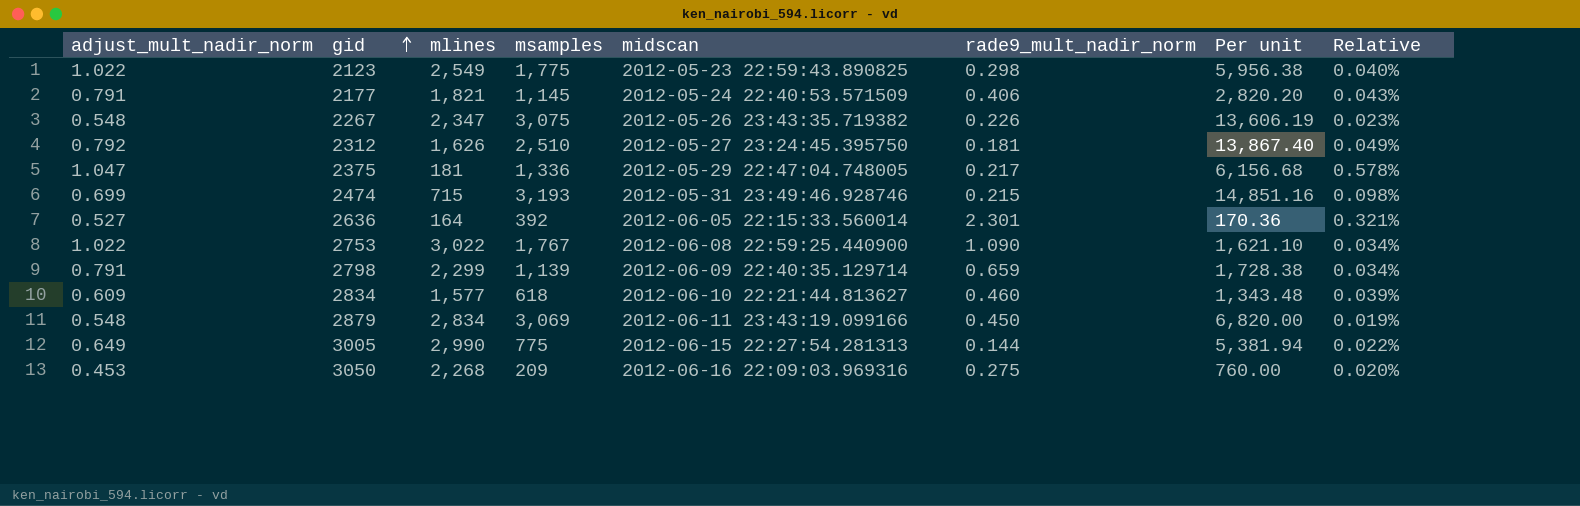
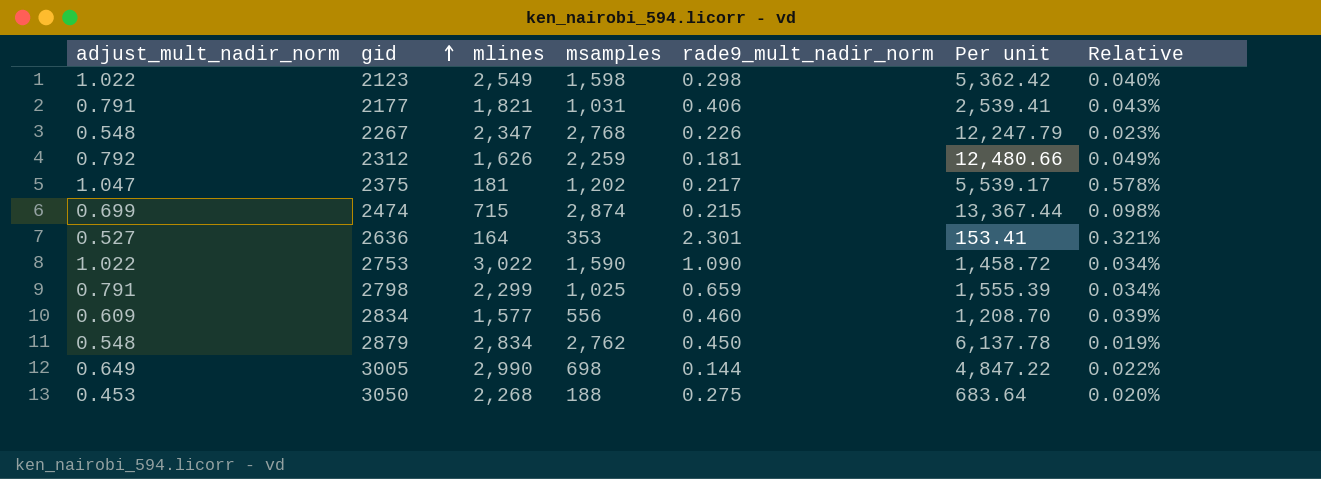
column midscan | position: 5 -> none
2123 | msamples: 1,775 -> 1,598
2123 | Per unit: 5,956.38 -> 5,362.42
2177 | msamples: 1,145 -> 1,031
2177 | Per unit: 2,820.20 -> 2,539.41
2267 | msamples: 3,075 -> 2,768
2267 | Per unit: 13,606.19 -> 12,247.79
2312 | msamples: 2,510 -> 2,259
2312 | Per unit: 13,867.40 -> 12,480.66
2375 | msamples: 1,336 -> 1,202
2375 | Per unit: 6,156.68 -> 5,539.17
2474 | msamples: 3,193 -> 2,874
2474 | Per unit: 14,851.16 -> 13,367.44
2636 | msamples: 392 -> 353
2636 | Per unit: 170.36 -> 153.41
2753 | msamples: 1,767 -> 1,590
2753 | Per unit: 1,621.10 -> 1,458.72
2798 | msamples: 1,139 -> 1,025
2798 | Per unit: 1,728.38 -> 1,555.39
2834 | msamples: 618 -> 556
2834 | Per unit: 1,343.48 -> 1,208.70
2879 | msamples: 3,069 -> 2,762
2879 | Per unit: 6,820.00 -> 6,137.78
3005 | msamples: 775 -> 698
3005 | Per unit: 5,381.94 -> 4,847.22
3050 | msamples: 209 -> 188
3050 | Per unit: 760.00 -> 683.64

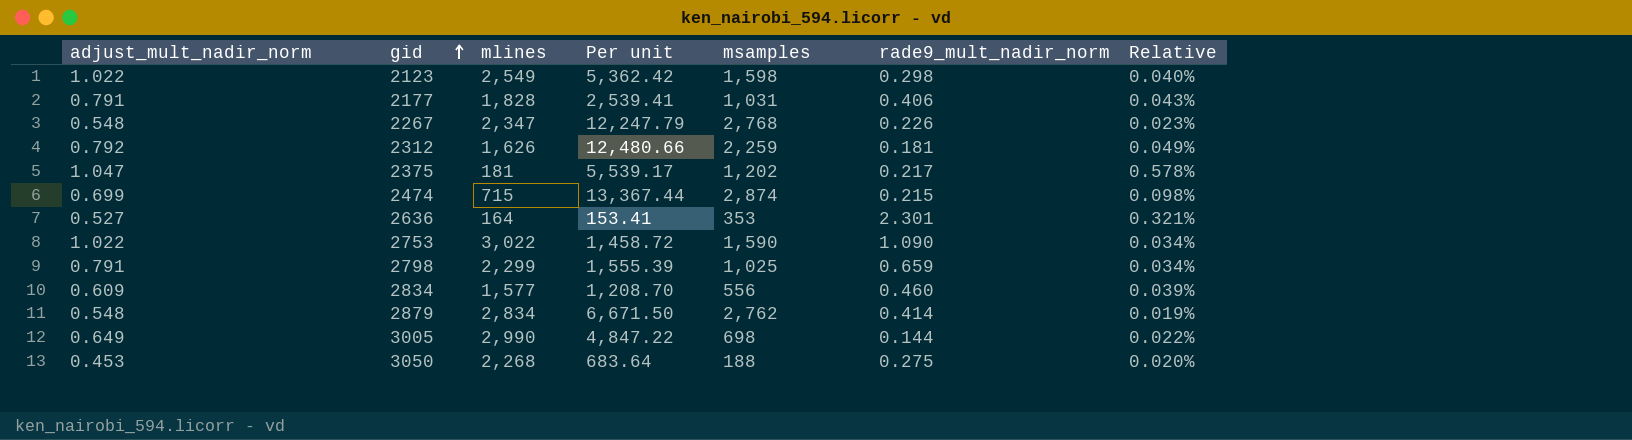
column Per unit | position: 6 -> 4
2177 | mlines: 1,821 -> 1,828
2879 | Per unit: 6,137.78 -> 6,671.50
2879 | rade9_mult_nadir_norm: 0.450 -> 0.414

